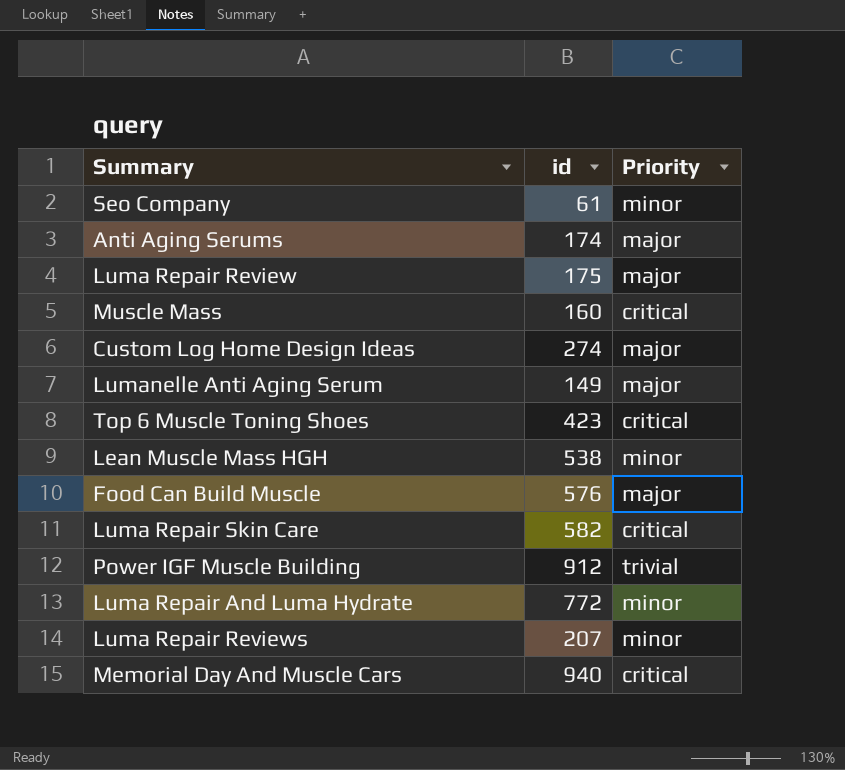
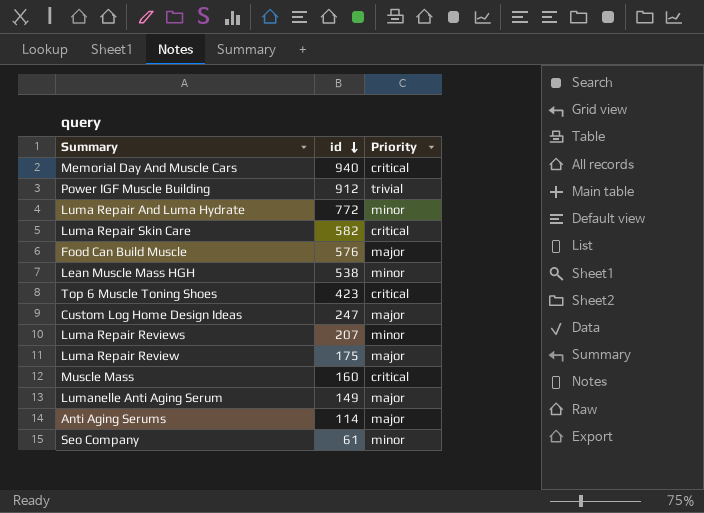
row order: none -> id descending
Custom Log Home Design Ideas | id: 274 -> 247
Anti Aging Serums | id: 174 -> 114

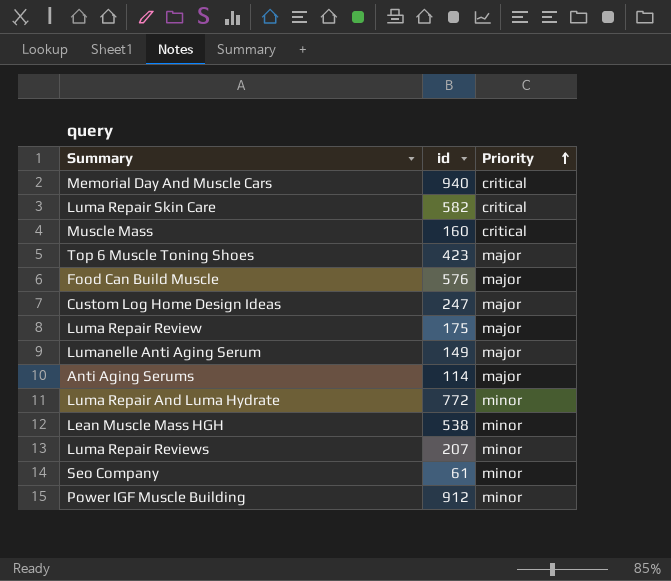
row order: id descending -> Priority ascending
Top 6 Muscle Toning Shoes | Priority: critical -> major
Power IGF Muscle Building | Priority: trivial -> minor

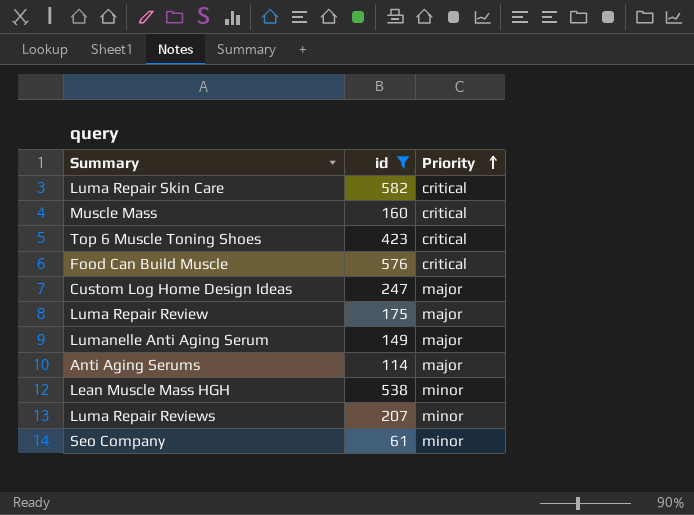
filter: none -> id <= 582
Top 6 Muscle Toning Shoes | Priority: major -> critical
Food Can Build Muscle | Priority: major -> critical

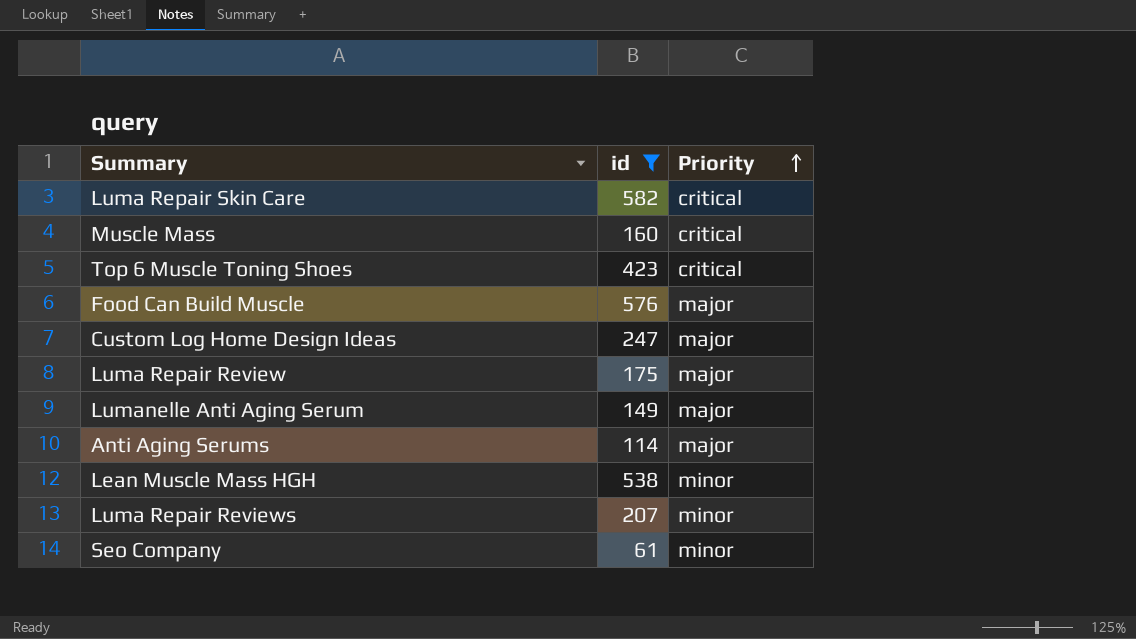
Food Can Build Muscle | Priority: critical -> major

